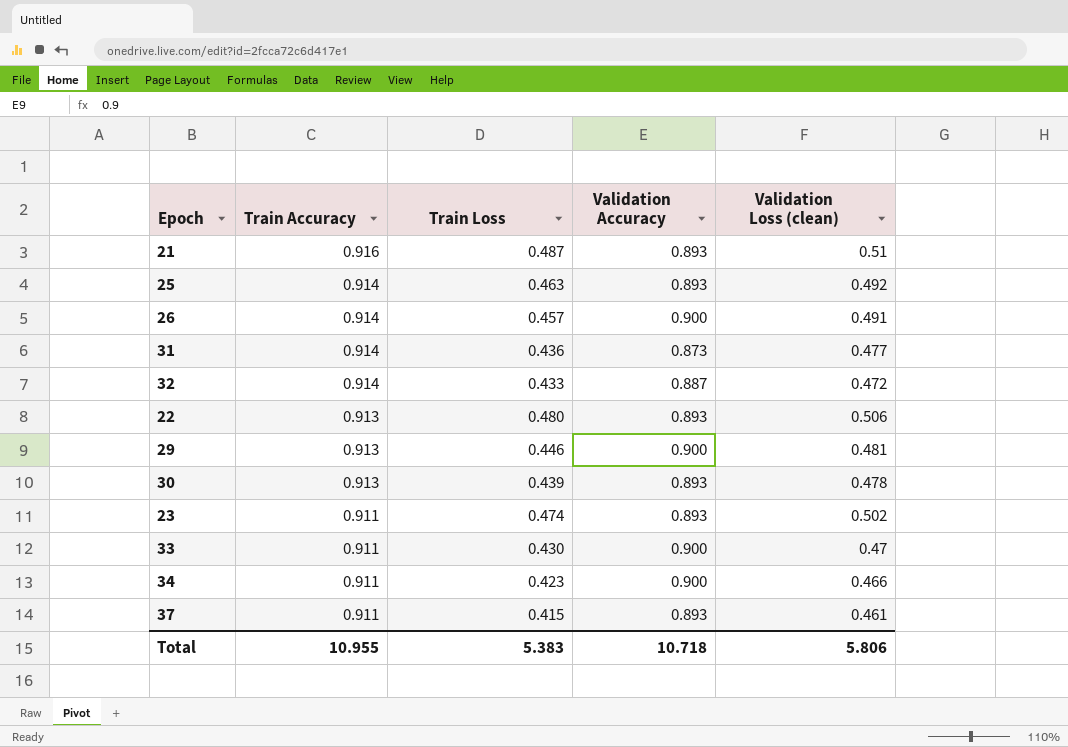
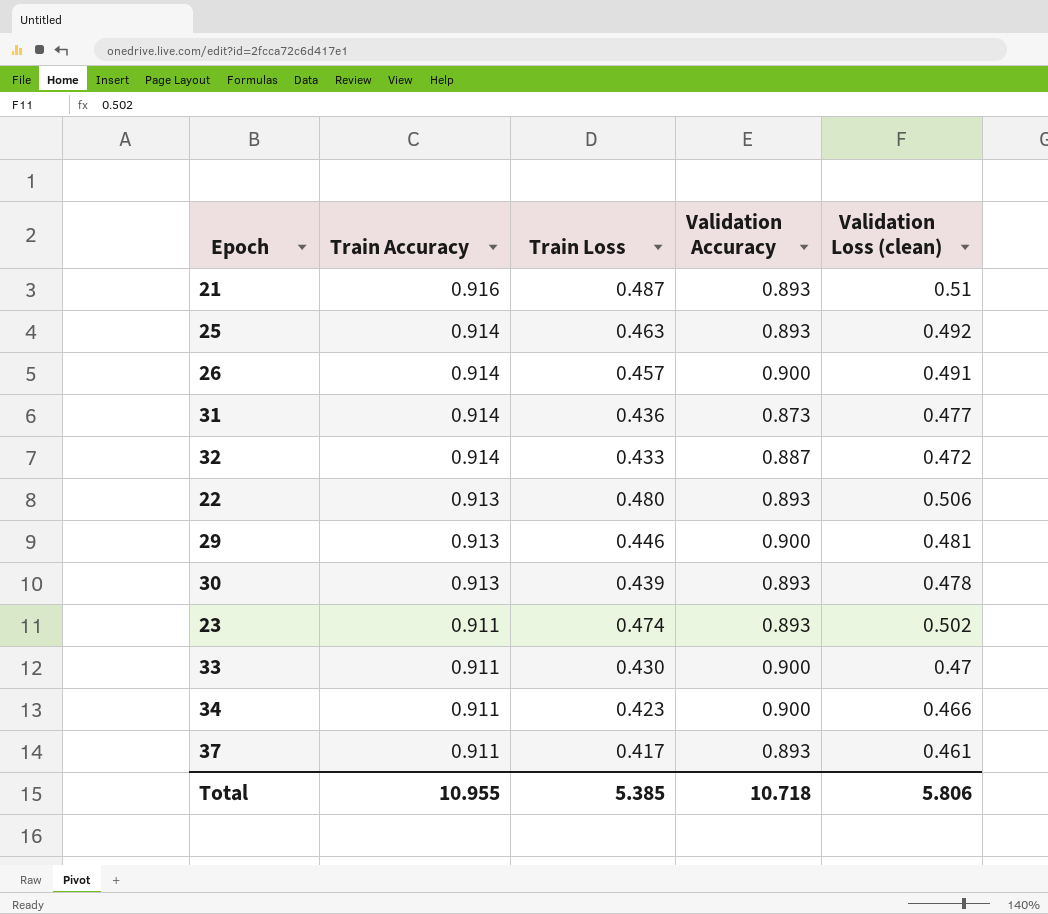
37 | Train Loss: 0.415 -> 0.417
Total | Train Loss: 5.383 -> 5.385

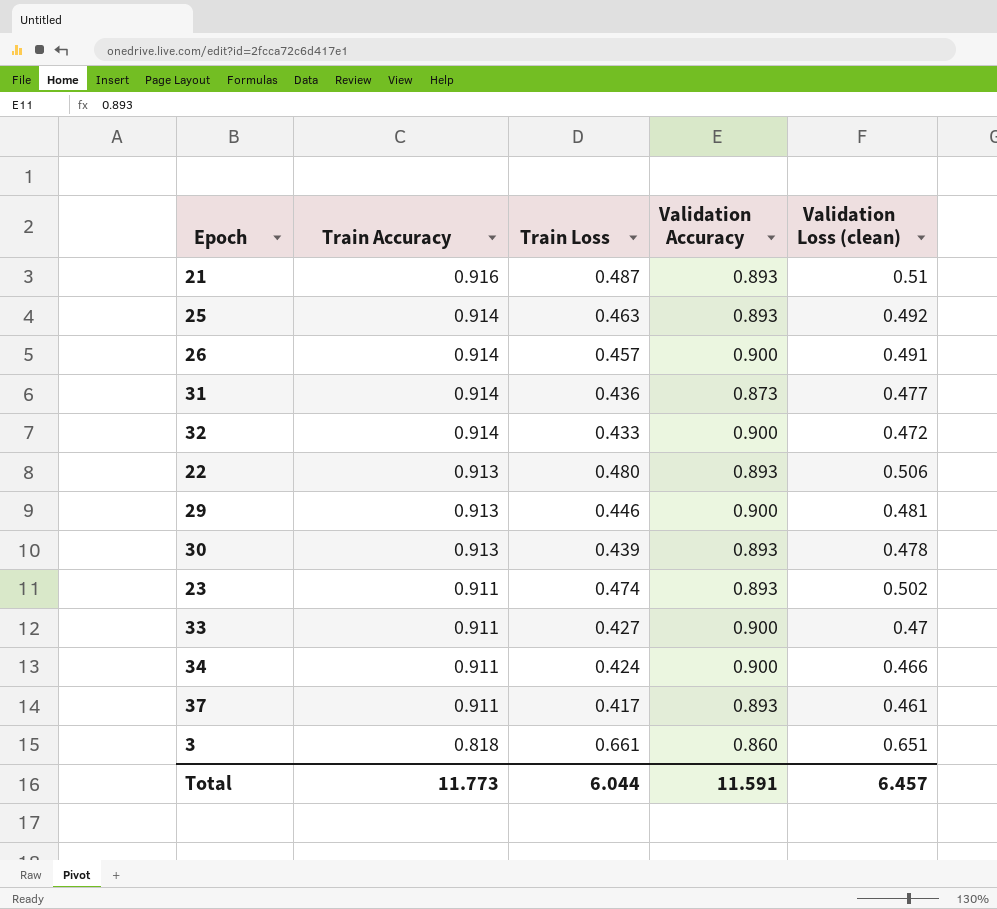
32 | Validation Accuracy: 0.887 -> 0.900
33 | Train Loss: 0.430 -> 0.427
34 | Train Loss: 0.423 -> 0.424
row 3: none -> 0.818 | 0.661 | 0.860 | 0.651
Total | Train Accuracy: 10.955 -> 11.773
Total | Train Loss: 5.385 -> 6.044
Total | Validation Accuracy: 10.718 -> 11.591
Total | Validation Loss (clean): 5.806 -> 6.457

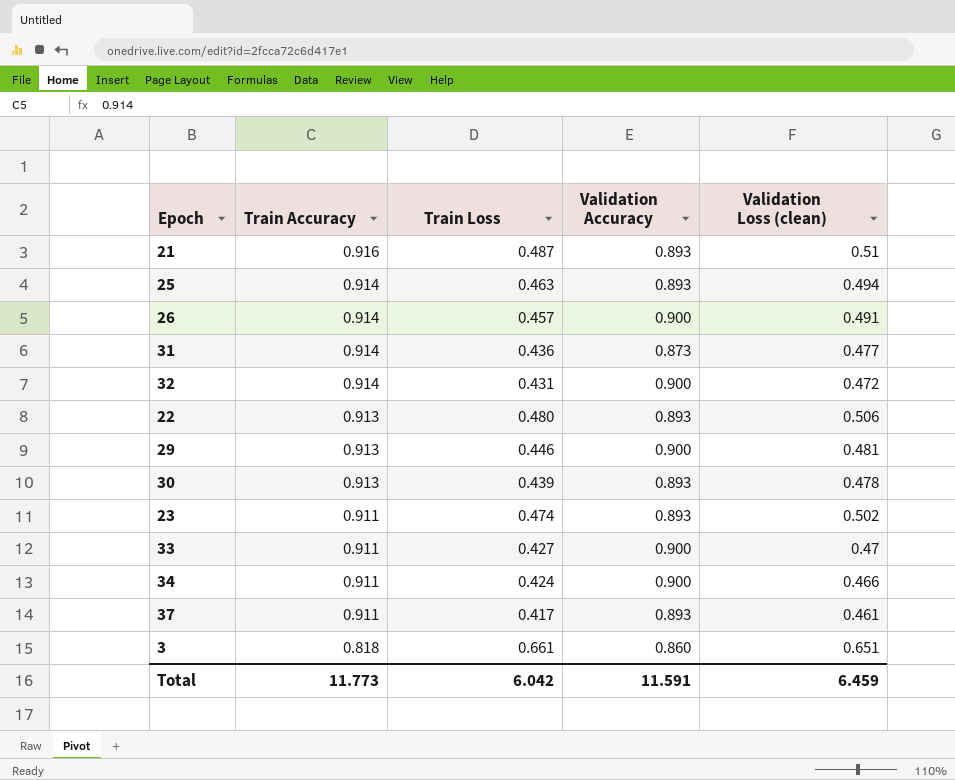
25 | Validation Loss (clean): 0.492 -> 0.494
32 | Train Loss: 0.433 -> 0.431
Total | Train Loss: 6.044 -> 6.042
Total | Validation Loss (clean): 6.457 -> 6.459

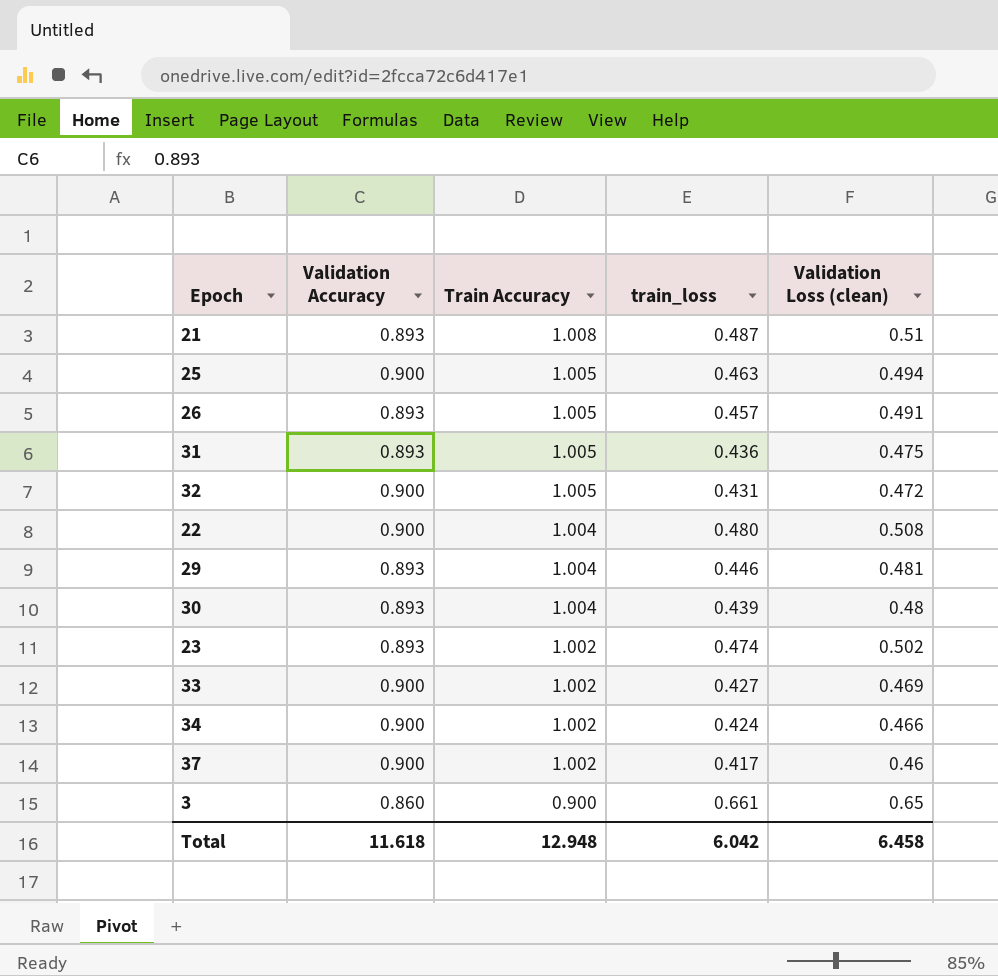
column Validation Accuracy | position: 4 -> 2
column name: Train Loss -> train_loss
21 | Train Accuracy: 0.916 -> 1.008
25 | Validation Accuracy: 0.893 -> 0.900
25 | Train Accuracy: 0.914 -> 1.005
26 | Validation Accuracy: 0.900 -> 0.893
26 | Train Accuracy: 0.914 -> 1.005
31 | Validation Accuracy: 0.873 -> 0.893
31 | Train Accuracy: 0.914 -> 1.005
31 | Validation Loss (clean): 0.477 -> 0.475
32 | Train Accuracy: 0.914 -> 1.005
22 | Validation Accuracy: 0.893 -> 0.900
22 | Train Accuracy: 0.913 -> 1.004
22 | Validation Loss (clean): 0.506 -> 0.508
29 | Validation Accuracy: 0.900 -> 0.893
29 | Train Accuracy: 0.913 -> 1.004
30 | Train Accuracy: 0.913 -> 1.004
30 | Validation Loss (clean): 0.478 -> 0.48
23 | Train Accuracy: 0.911 -> 1.002
33 | Train Accuracy: 0.911 -> 1.002
33 | Validation Loss (clean): 0.47 -> 0.469
34 | Train Accuracy: 0.911 -> 1.002
37 | Validation Accuracy: 0.893 -> 0.900
37 | Train Accuracy: 0.911 -> 1.002
37 | Validation Loss (clean): 0.461 -> 0.46
3 | Train Accuracy: 0.818 -> 0.900
3 | Validation Loss (clean): 0.651 -> 0.65
Total | Validation Accuracy: 11.591 -> 11.618
Total | Train Accuracy: 11.773 -> 12.948
Total | Validation Loss (clean): 6.459 -> 6.458

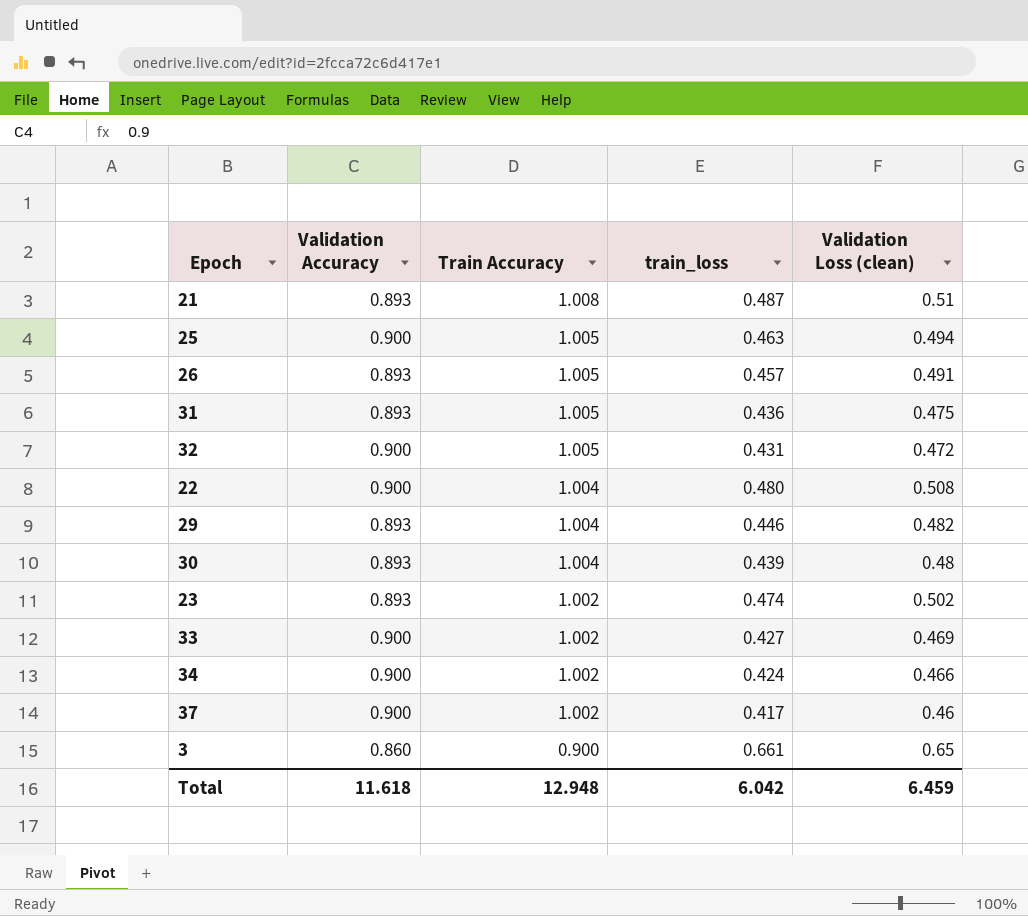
29 | Validation Loss (clean): 0.481 -> 0.482
Total | Validation Loss (clean): 6.458 -> 6.459

